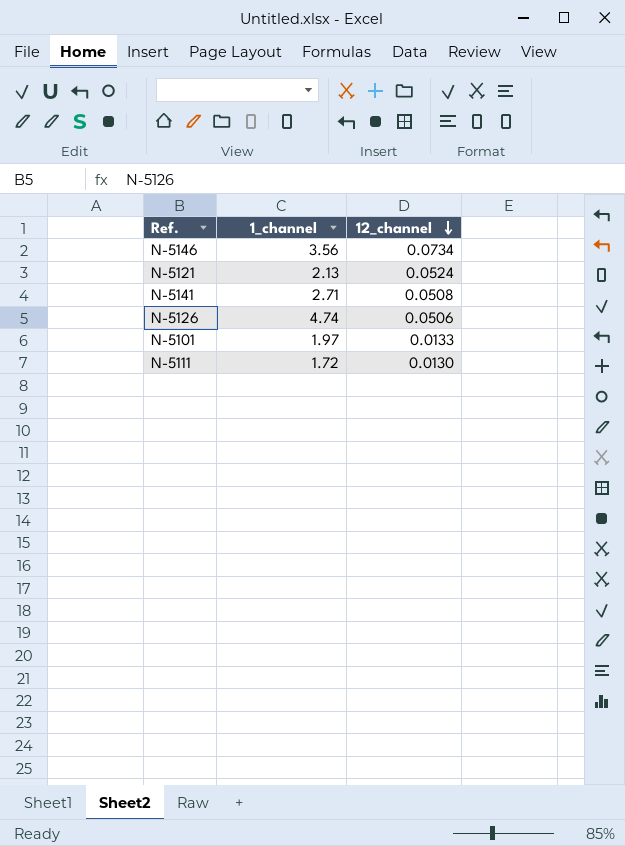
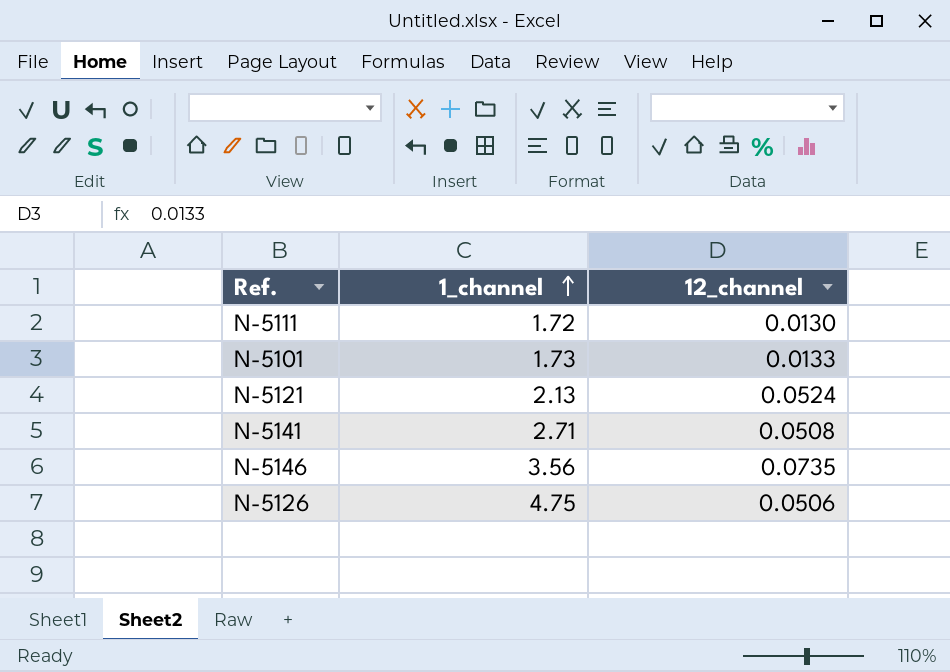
row order: 12_channel descending -> 1_channel ascending
N-5101 | 1_channel: 1.97 -> 1.73
N-5146 | 12_channel: 0.0734 -> 0.0735
N-5126 | 1_channel: 4.74 -> 4.75

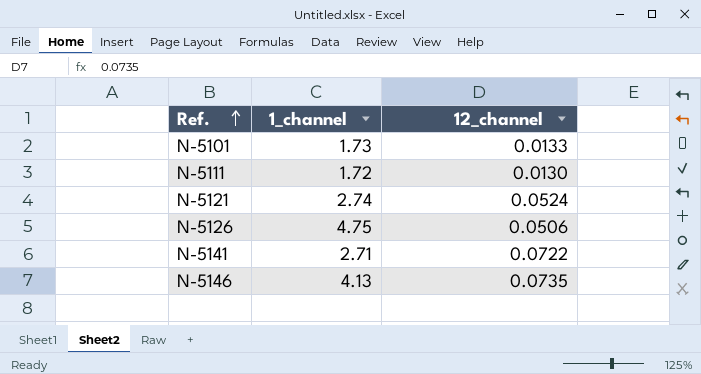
row order: 1_channel ascending -> Ref. ascending
N-5121 | 1_channel: 2.13 -> 2.74
N-5141 | 12_channel: 0.0508 -> 0.0722
N-5146 | 1_channel: 3.56 -> 4.13

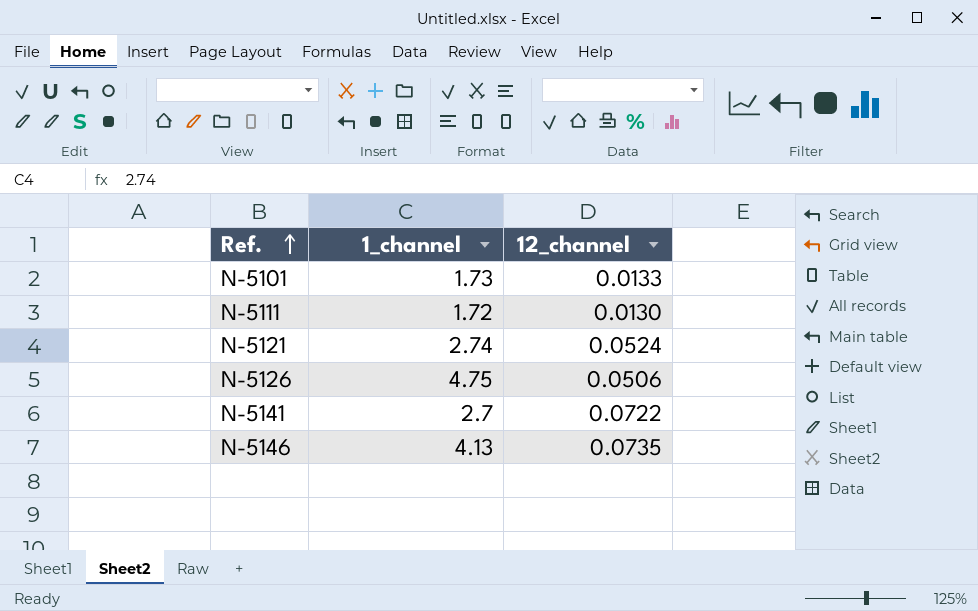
N-5141 | 1_channel: 2.71 -> 2.7

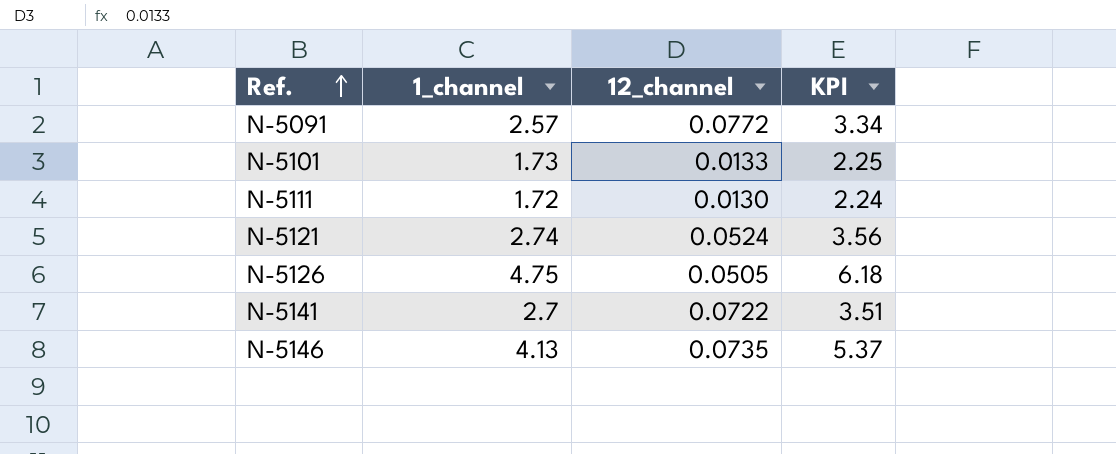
column KPI | formula: none -> [1_channel] * 1.3
row N-5091: none -> 2.57 | 0.0772 | 3.34
N-5126 | 12_channel: 0.0506 -> 0.0505

